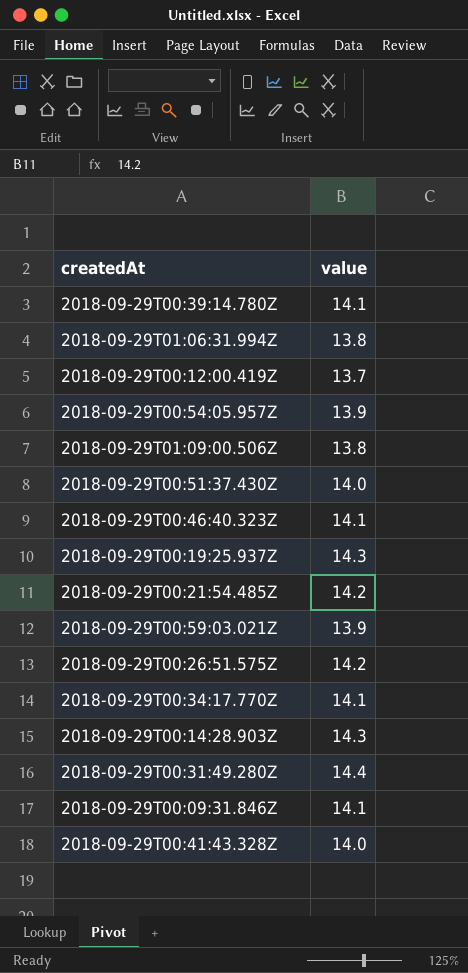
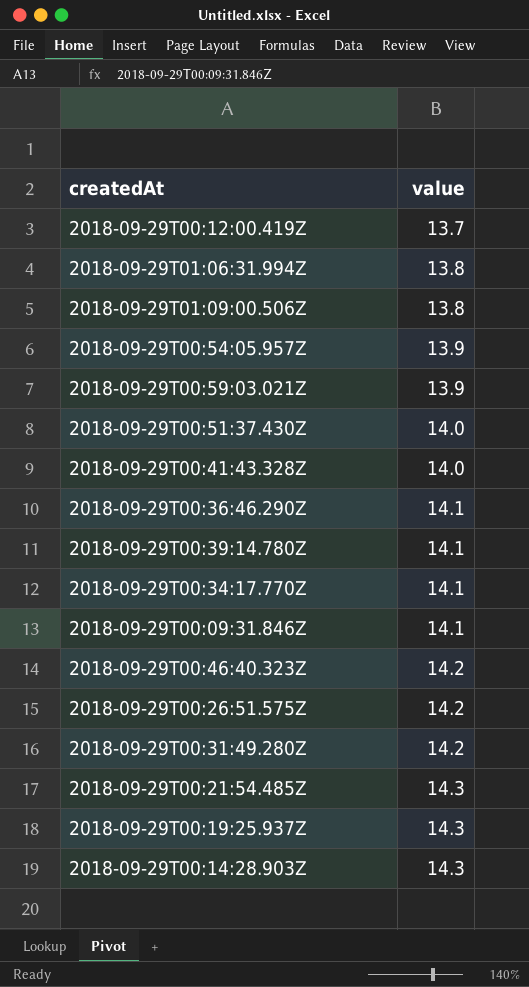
row order: none -> value ascending
row 2018-09-29T00:36:46.290Z: none -> 14.1
2018-09-29T00:46:40.323Z | value: 14.1 -> 14.2
2018-09-29T00:31:49.280Z | value: 14.4 -> 14.2
2018-09-29T00:21:54.485Z | value: 14.2 -> 14.3

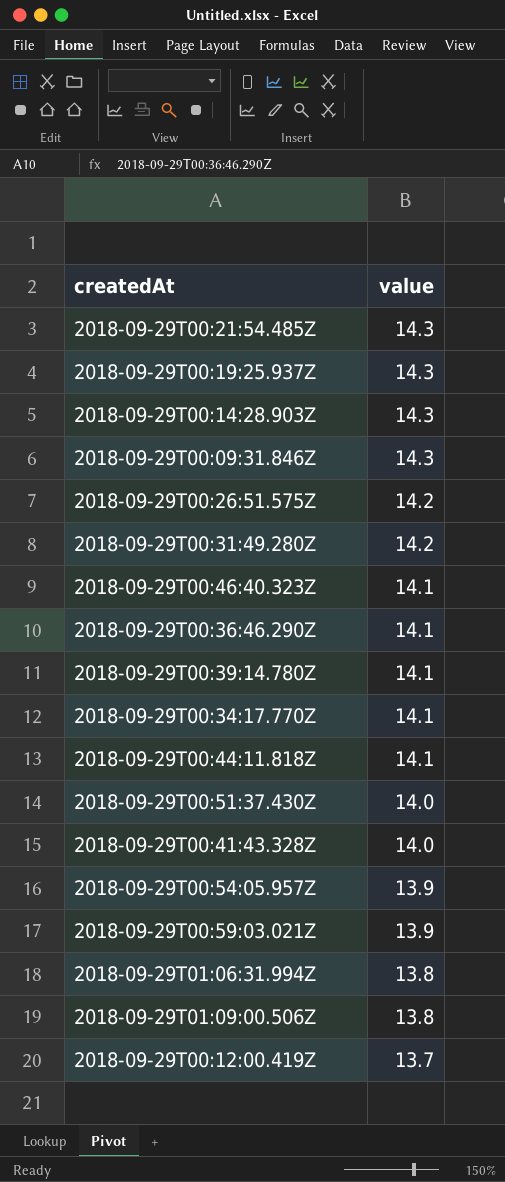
row order: value ascending -> value descending
2018-09-29T00:09:31.846Z | value: 14.1 -> 14.3
2018-09-29T00:46:40.323Z | value: 14.2 -> 14.1
row 2018-09-29T00:44:11.818Z: none -> 14.1

